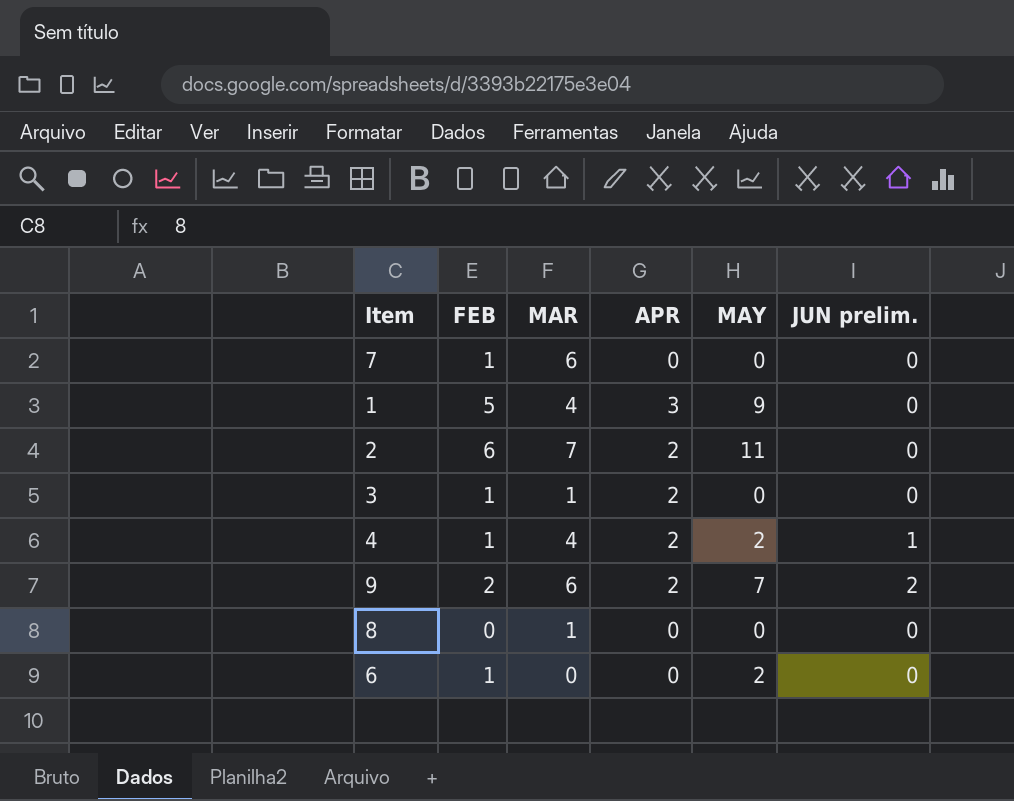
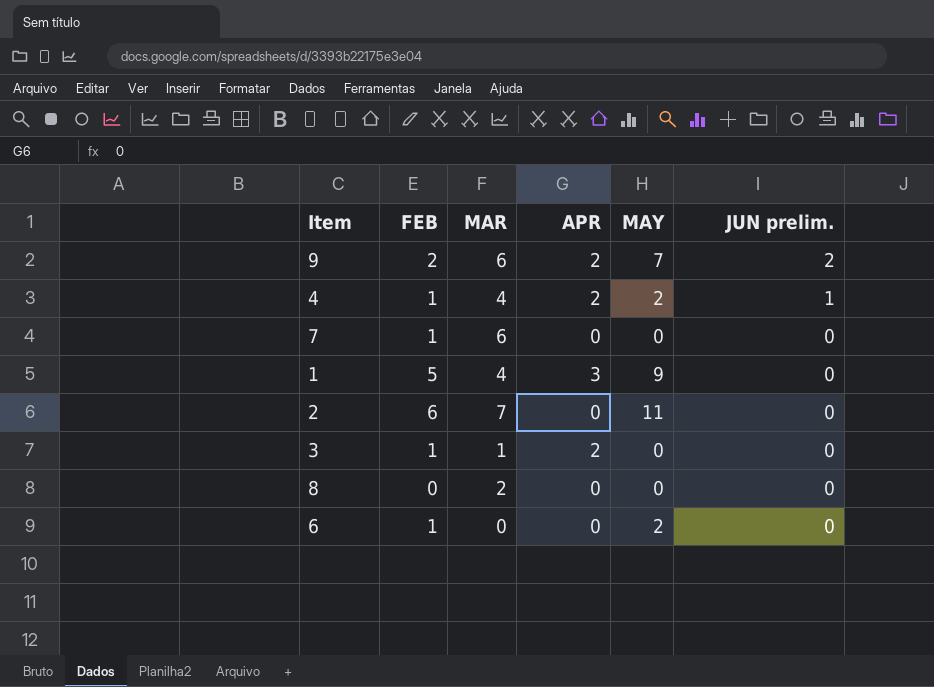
row order: none -> JUN prelim. descending
2 | APR: 2 -> 0
8 | MAR: 1 -> 2

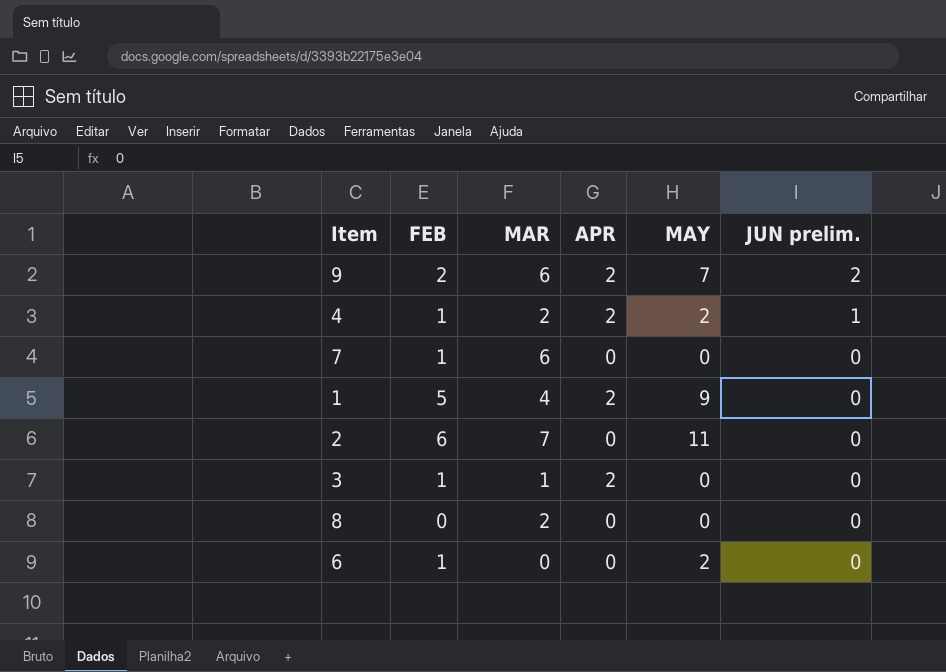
4 | MAR: 4 -> 2
1 | APR: 3 -> 2

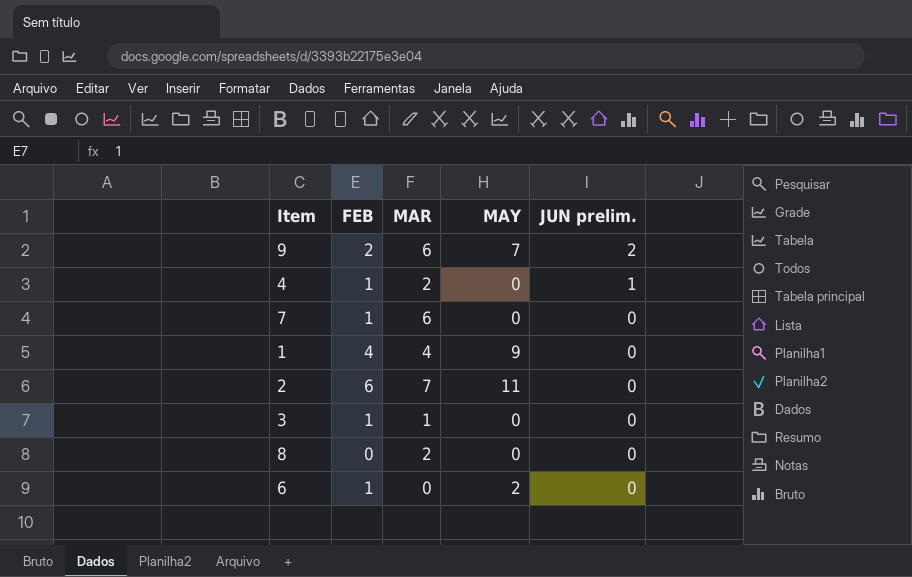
column APR | position: 4 -> none
4 | MAY: 2 -> 0
1 | FEB: 5 -> 4

